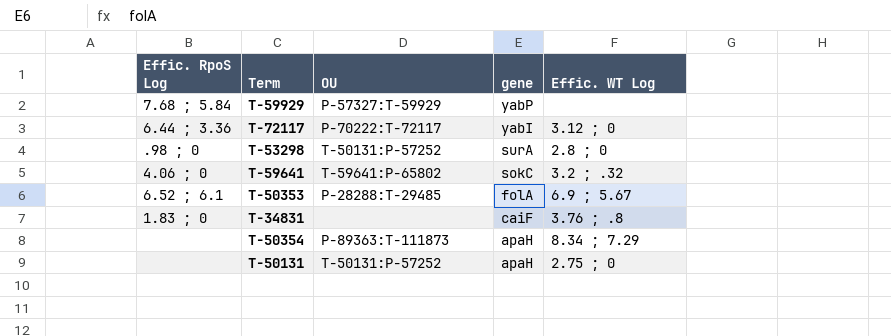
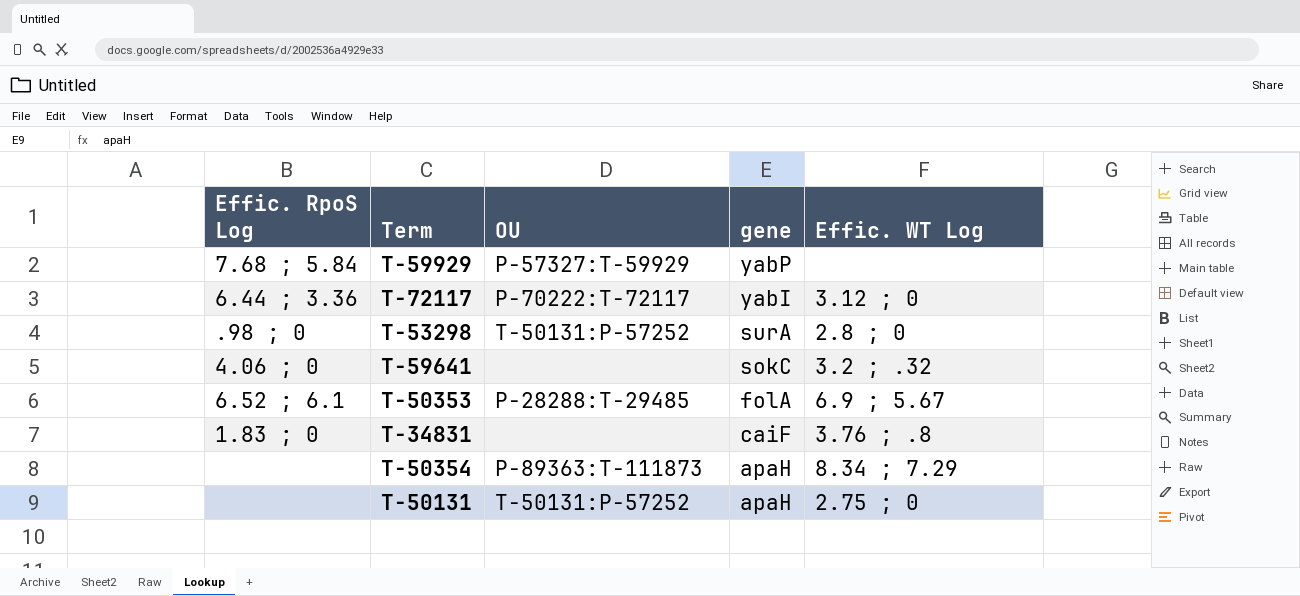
T-59641 | OU: T-59641:P-65802 -> none

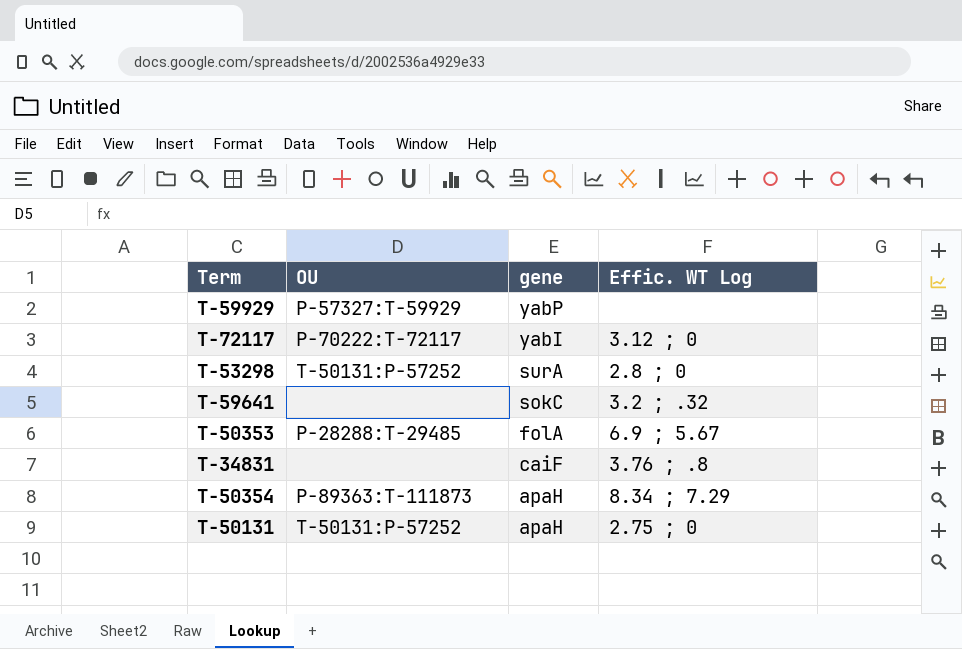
column Effic. RpoS Log | position: 1 -> none

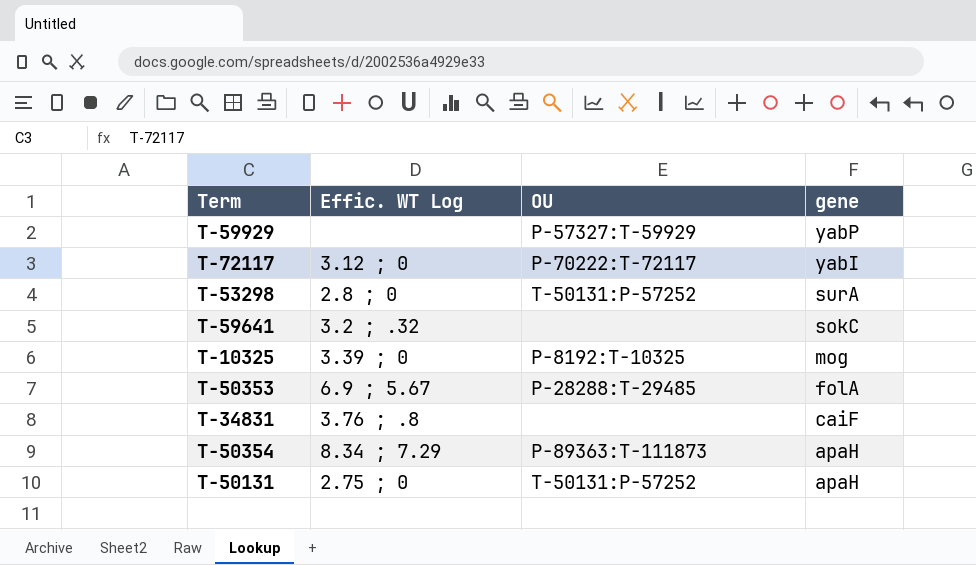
column Effic. WT Log | position: 4 -> 2
row T-10325: none -> 3.39 ; 0 | P-8192:T-10325 | mog

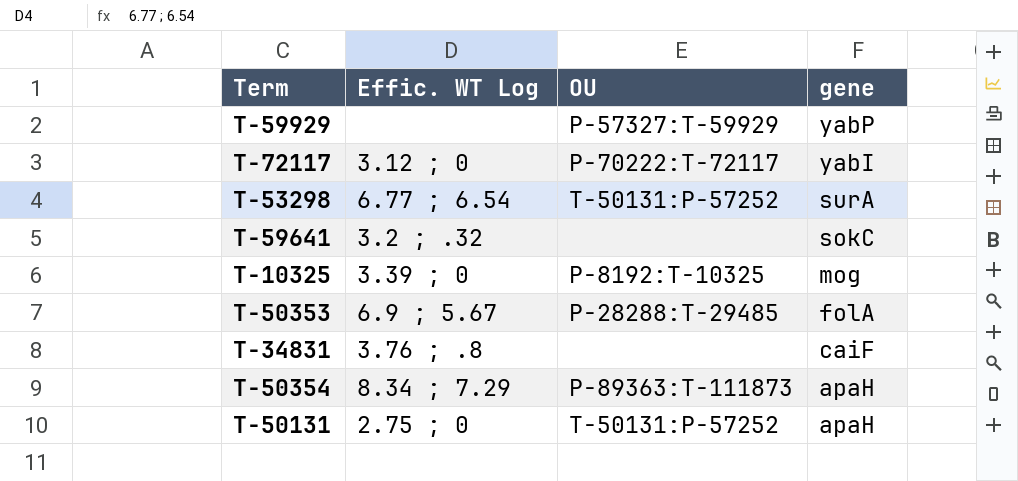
T-53298 | Effic. WT Log: 2.8 ; 0 -> 6.77 ; 6.54

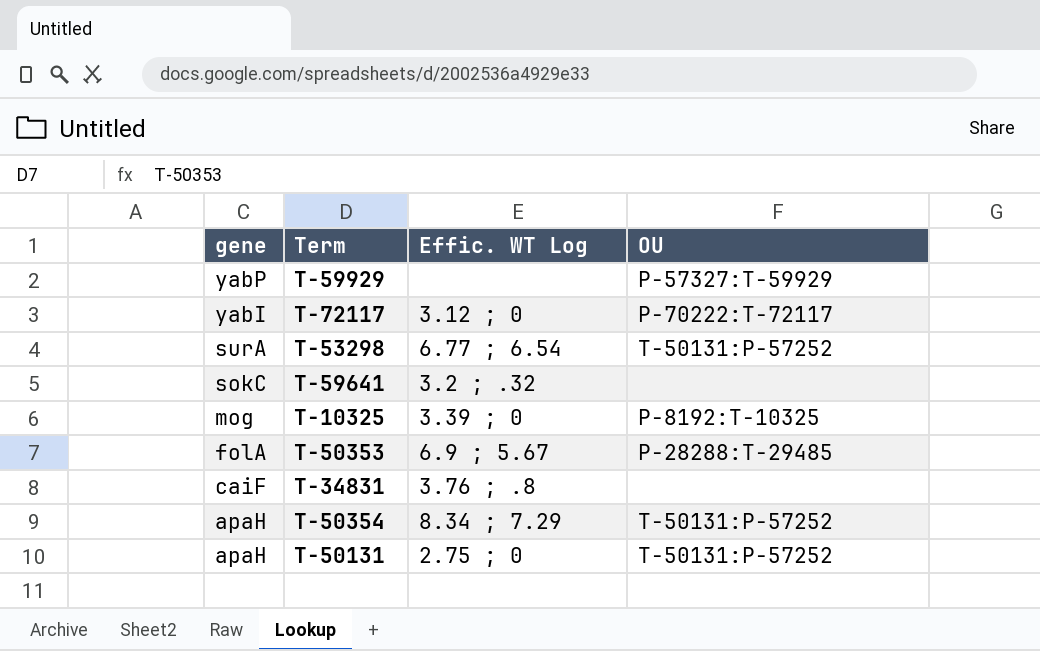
column gene | position: 4 -> 1
T-50354 | OU: P-89363:T-111873 -> T-50131:P-57252

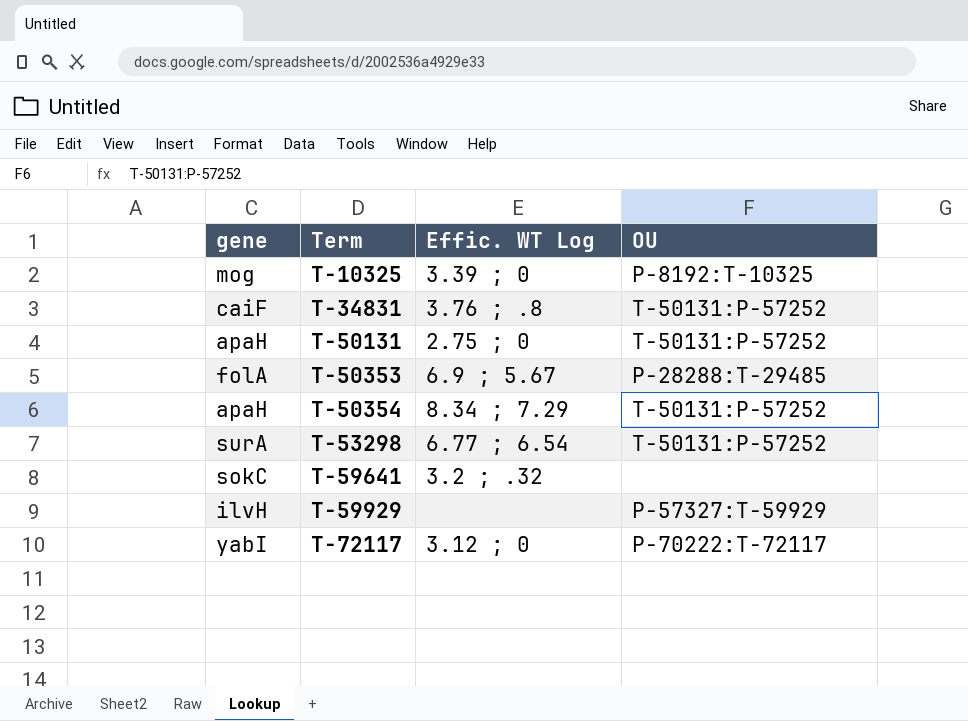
row order: gene descending -> Term ascending
T-34831 | OU: none -> T-50131:P-57252
T-59929 | gene: yabP -> ilvH

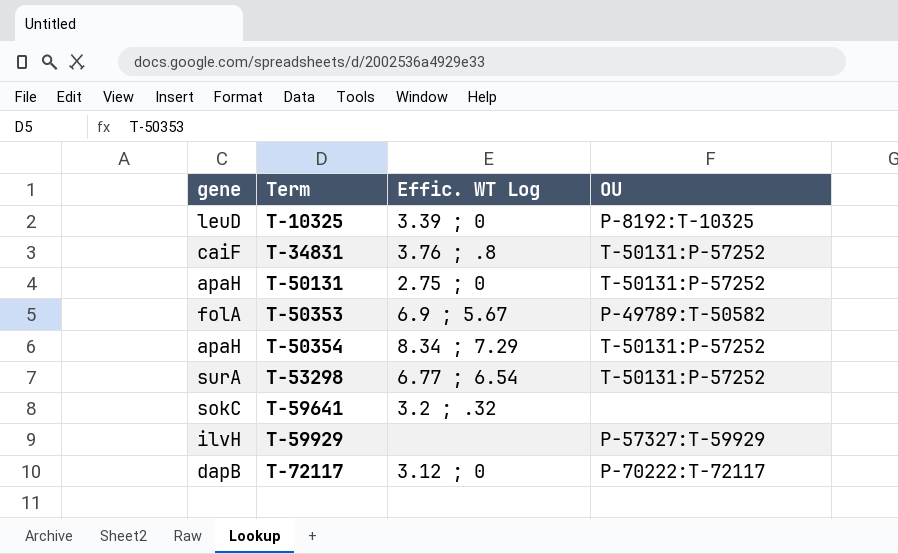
T-10325 | gene: mog -> leuD
T-50353 | OU: P-28288:T-29485 -> P-49789:T-50582
T-72117 | gene: yabI -> dapB

